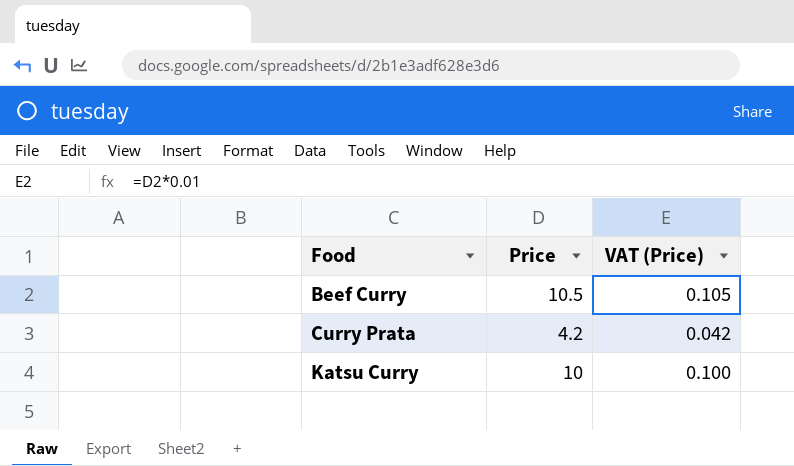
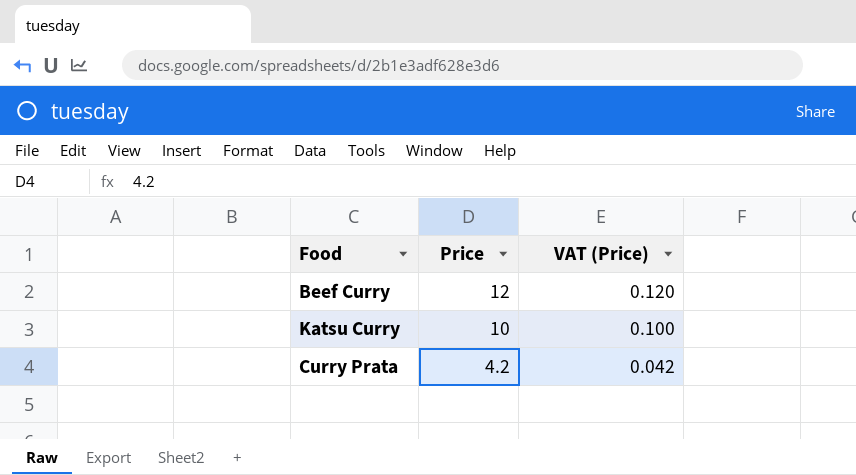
row order: Food ascending -> Price descending
Beef Curry | Price: 10.5 -> 12
Beef Curry | VAT (Price): 0.105 -> 0.120

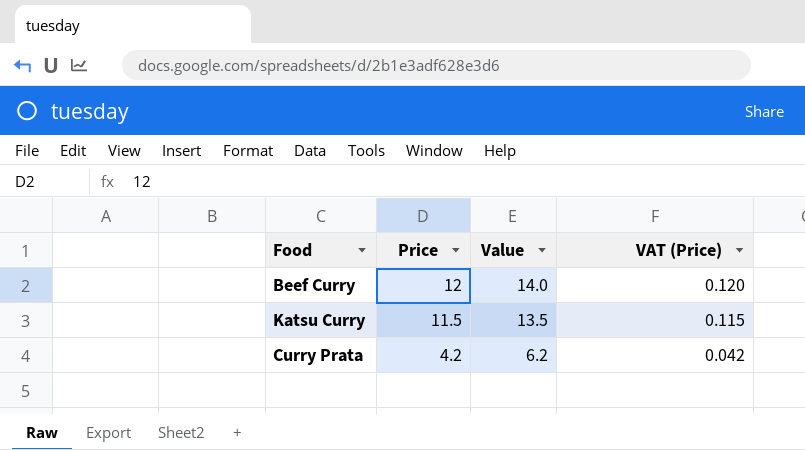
column Value | formula: none -> [Price] + 2
Katsu Curry | Price: 10 -> 11.5
Katsu Curry | VAT (Price): 0.100 -> 0.115

